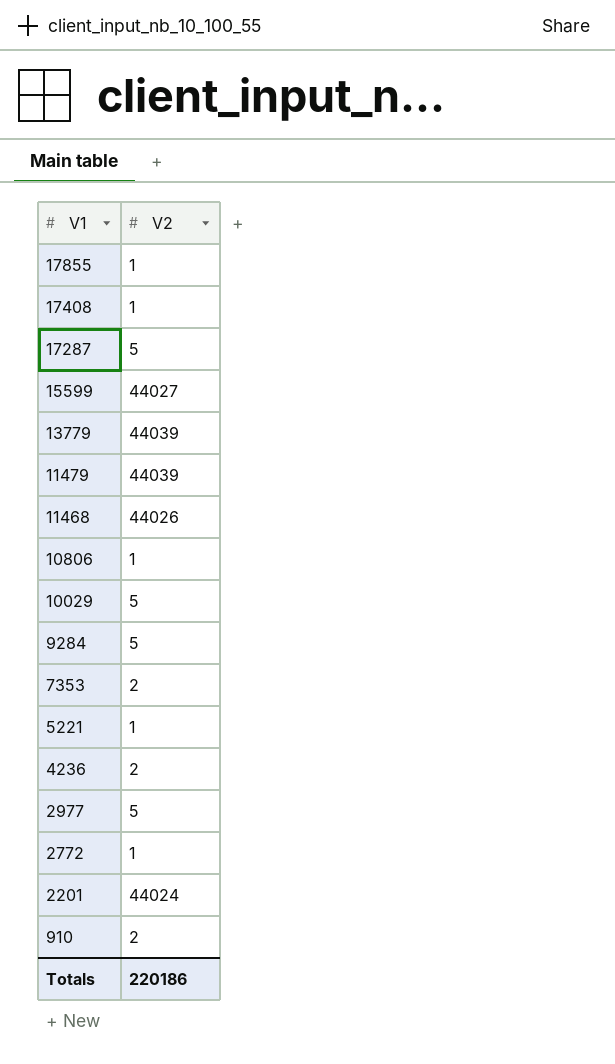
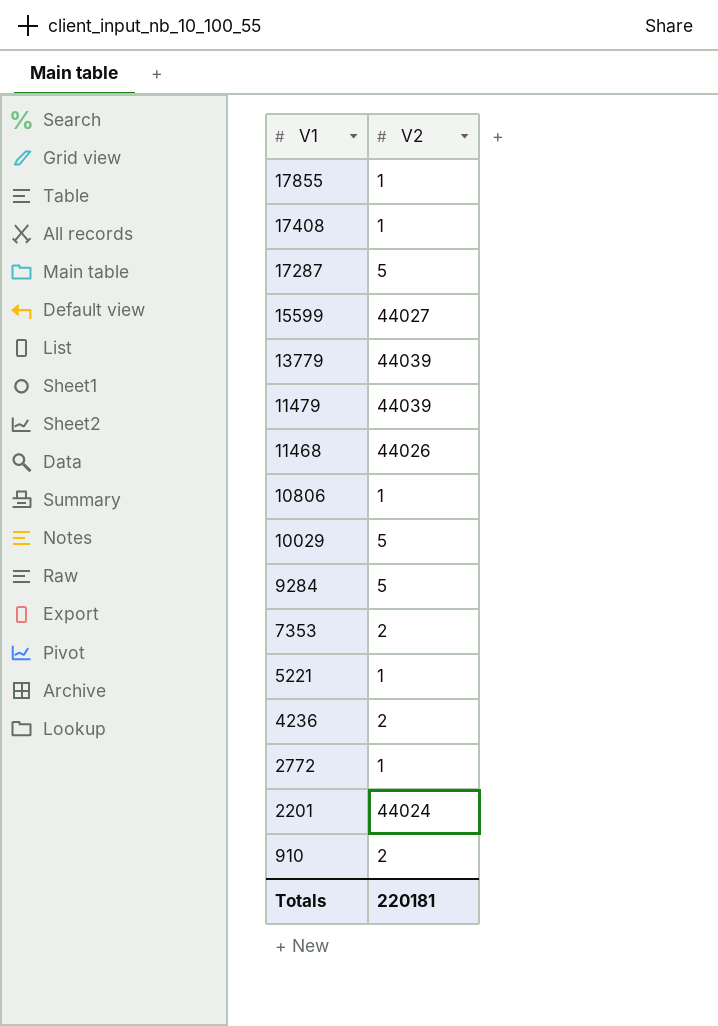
row 2977: 5 -> none
Totals | V2: 220186 -> 220181

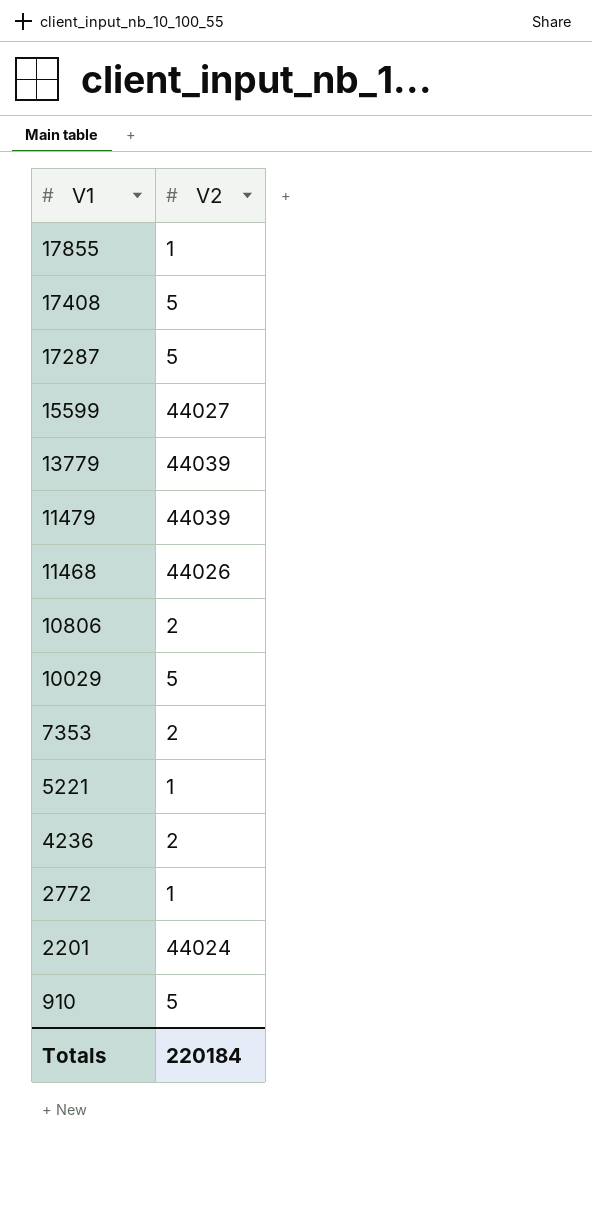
row 9284: 5 -> none
17408 | V2: 1 -> 5
10806 | V2: 1 -> 2
910 | V2: 2 -> 5
Totals | V2: 220181 -> 220184

